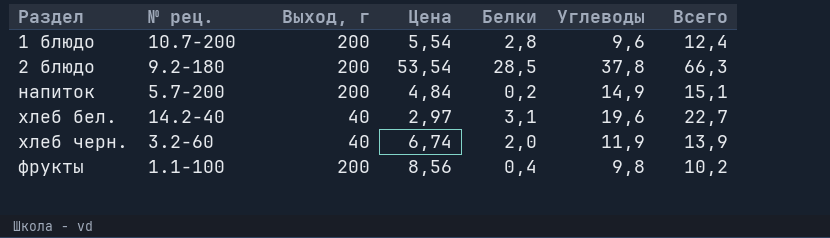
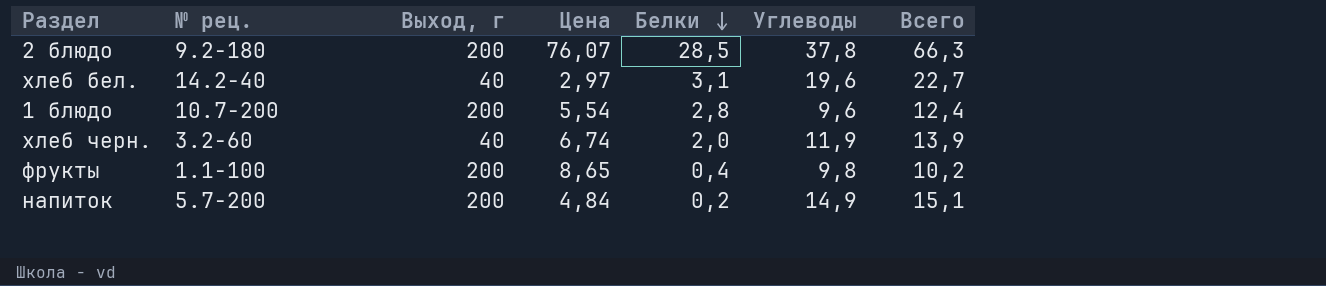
row order: none -> Белки descending
2 блюдо | Цена: 53,54 -> 76,07
фрукты | Цена: 8,56 -> 8,65

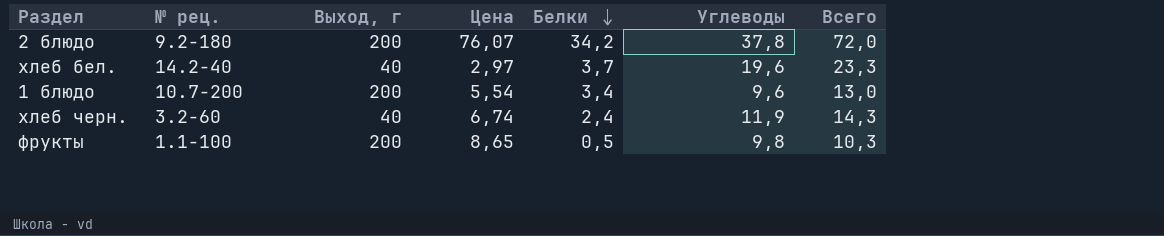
row напиток: 5.7-200 | 200 | 4,84 | 0,2 | 14,9 | 15,1 -> none
2 блюдо | Белки: 28,5 -> 34,2
2 блюдо | Всего: 66,3 -> 72,0
хлеб бел. | Белки: 3,1 -> 3,7
хлеб бел. | Всего: 22,7 -> 23,3
1 блюдо | Белки: 2,8 -> 3,4
1 блюдо | Всего: 12,4 -> 13,0
хлеб черн. | Белки: 2,0 -> 2,4
хлеб черн. | Всего: 13,9 -> 14,3
фрукты | Белки: 0,4 -> 0,5
фрукты | Всего: 10,2 -> 10,3

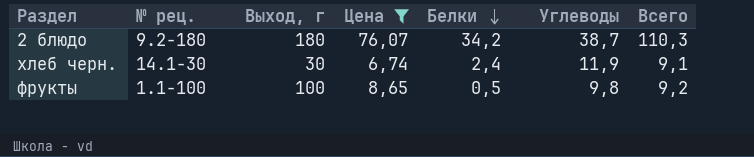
filter: none -> Цена >= 6,74
column Всего | formula: [Белки] + [Углеводы] -> [Цена] + [Белки]
2 блюдо | Выход, г: 200 -> 180
2 блюдо | Углеводы: 37,8 -> 38,7
хлеб черн. | № рец.: 3.2-60 -> 14.1-30
хлеб черн. | Выход, г: 40 -> 30
фрукты | Выход, г: 200 -> 100

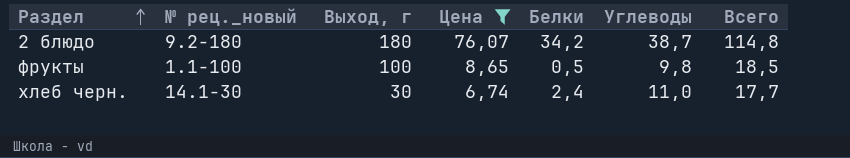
row order: Белки descending -> Раздел ascending
column name: № рец. -> № рец._новый
column Всего | formula: [Цена] + [Белки] -> [Цена] + [Углеводы]
хлеб черн. | Углеводы: 11,9 -> 11,0

